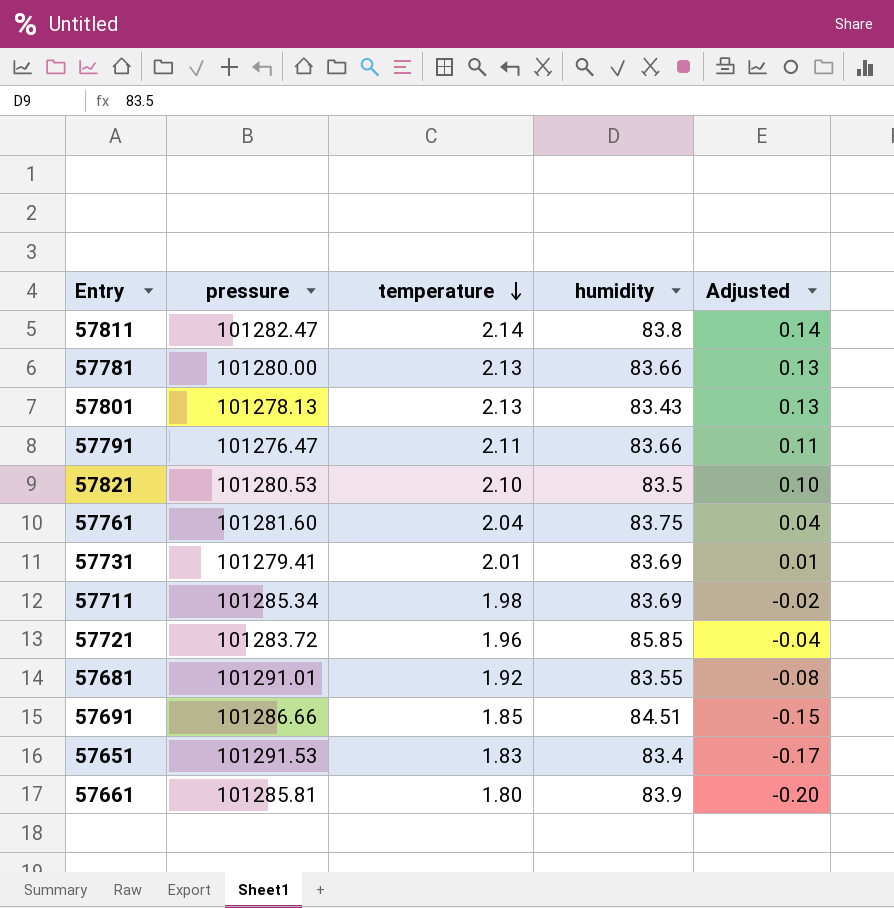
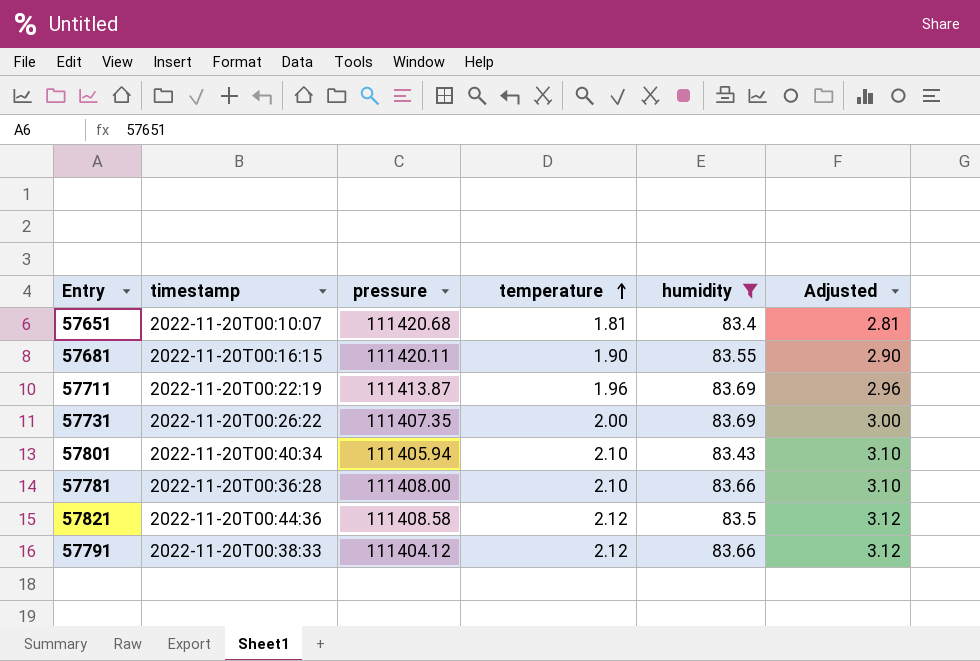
filter: none -> humidity <= 83.69
row order: temperature descending -> temperature ascending
column timestamp | position: none -> 2
column Adjusted | formula: [temperature] - 2 -> [temperature] + 1
57651 | pressure: 101291.53 -> 111420.68
57651 | temperature: 1.83 -> 1.81
57681 | pressure: 101291.01 -> 111420.11
57681 | temperature: 1.92 -> 1.90
57711 | pressure: 101285.34 -> 111413.87
57711 | temperature: 1.98 -> 1.96
57731 | pressure: 101279.41 -> 111407.35
57731 | temperature: 2.01 -> 2.00
57801 | pressure: 101278.13 -> 111405.94
57801 | temperature: 2.13 -> 2.10
57781 | pressure: 101280.00 -> 111408.00
57781 | temperature: 2.13 -> 2.10
57821 | pressure: 101280.53 -> 111408.58
57821 | temperature: 2.10 -> 2.12
57791 | pressure: 101276.47 -> 111404.12
57791 | temperature: 2.11 -> 2.12

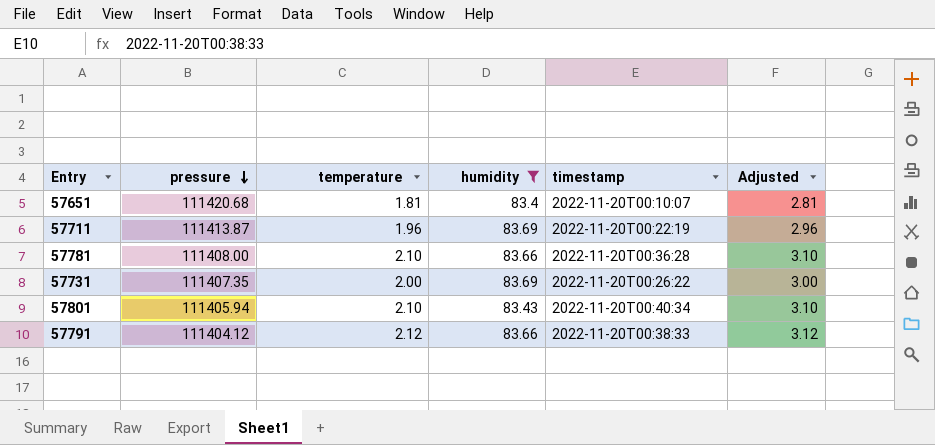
row order: temperature ascending -> pressure descending
column timestamp | position: 2 -> 5
row 57681: 2022-11-20T00:16:15 | 111420.11 | 1.90 | 83.55 | 2.90 -> none
row 57821: 2022-11-20T00:44:36 | 111408.58 | 2.12 | 83.5 | 3.12 -> none

